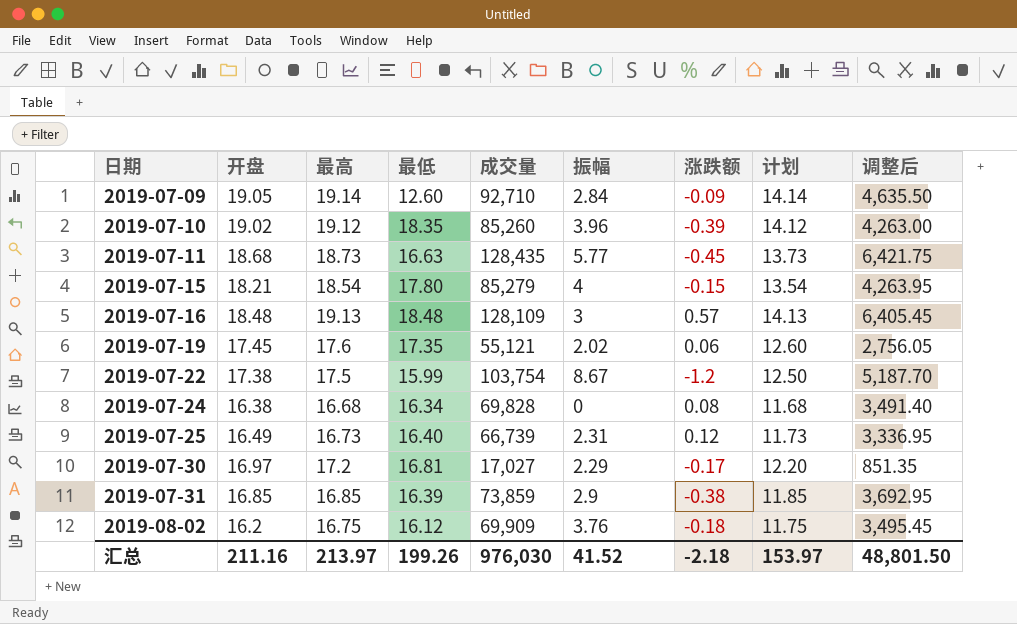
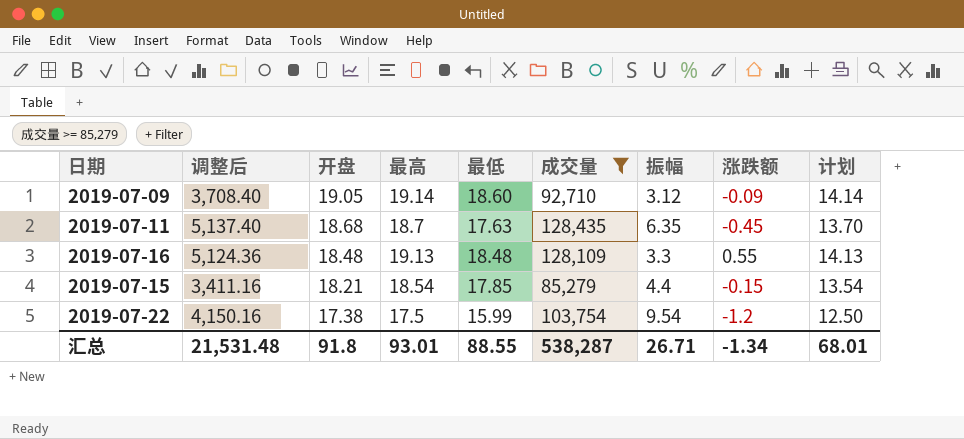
filter: none -> 成交量 >= 85,279
row order: 日期 ascending -> 开盘 descending
column 调整后 | formula: [成交量] * 0.05 -> [成交量] * 0.04
column 调整后 | position: 9 -> 2
2019-07-09 | 最低: 12.60 -> 18.60
2019-07-09 | 振幅: 2.84 -> 3.12
2019-07-11 | 最高: 18.73 -> 18.7
2019-07-11 | 最低: 16.63 -> 17.63
2019-07-11 | 振幅: 5.77 -> 6.35
2019-07-11 | 计划: 13.73 -> 13.70
2019-07-16 | 振幅: 3 -> 3.3
2019-07-16 | 涨跌额: 0.57 -> 0.55
2019-07-15 | 最低: 17.80 -> 17.85
2019-07-15 | 振幅: 4 -> 4.4
2019-07-22 | 振幅: 8.67 -> 9.54
汇总 | 调整后: 48,801.50 -> 21,531.48
汇总 | 开盘: 211.16 -> 91.8
汇总 | 最高: 213.97 -> 93.01
汇总 | 最低: 199.26 -> 88.55
汇总 | 成交量: 976,030 -> 538,287
汇总 | 振幅: 41.52 -> 26.71
汇总 | 涨跌额: -2.18 -> -1.34
汇总 | 计划: 153.97 -> 68.01

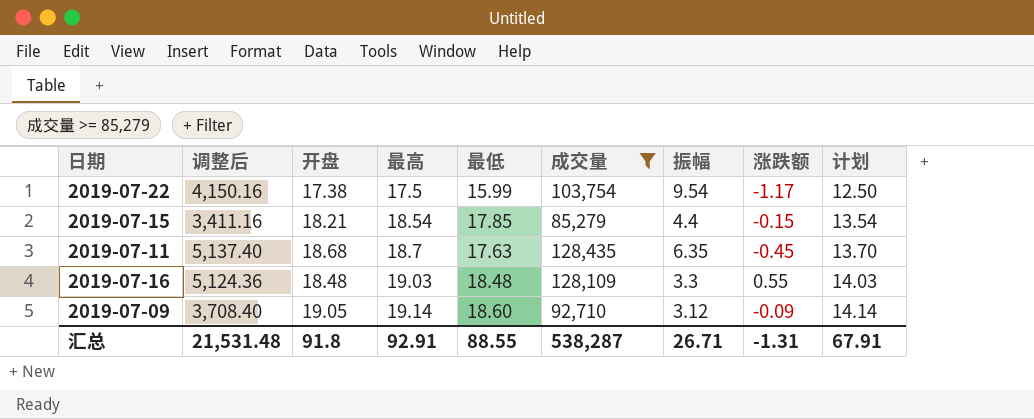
row order: 开盘 descending -> 最高 ascending
2019-07-22 | 涨跌额: -1.2 -> -1.17
2019-07-16 | 最高: 19.13 -> 19.03
2019-07-16 | 计划: 14.13 -> 14.03
汇总 | 最高: 93.01 -> 92.91
汇总 | 涨跌额: -1.34 -> -1.31
汇总 | 计划: 68.01 -> 67.91

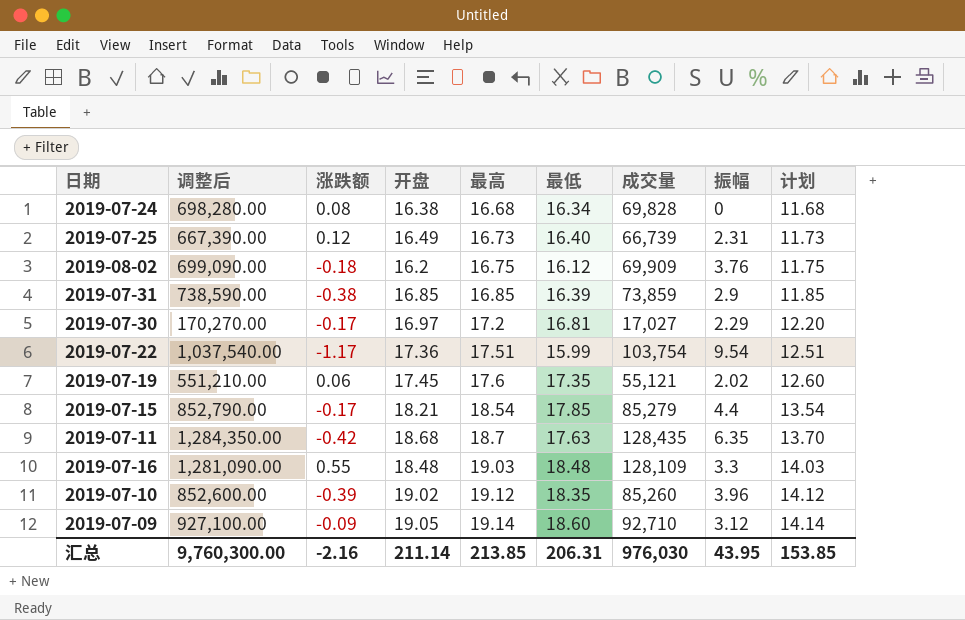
filter: 成交量 >= 85,279 -> none
column 调整后 | formula: [成交量] * 0.04 -> [成交量] * 10
column 涨跌额 | position: 8 -> 3
2019-07-22 | 开盘: 17.38 -> 17.36
2019-07-22 | 最高: 17.5 -> 17.51
2019-07-22 | 计划: 12.50 -> 12.51
2019-07-15 | 涨跌额: -0.15 -> -0.17
2019-07-11 | 涨跌额: -0.45 -> -0.42
汇总 | 调整后: 21,531.48 -> 9,760,300.00
汇总 | 涨跌额: -1.31 -> -2.16
汇总 | 开盘: 91.8 -> 211.14
汇总 | 最高: 92.91 -> 213.85
汇总 | 最低: 88.55 -> 206.31
汇总 | 成交量: 538,287 -> 976,030
汇总 | 振幅: 26.71 -> 43.95
汇总 | 计划: 67.91 -> 153.85

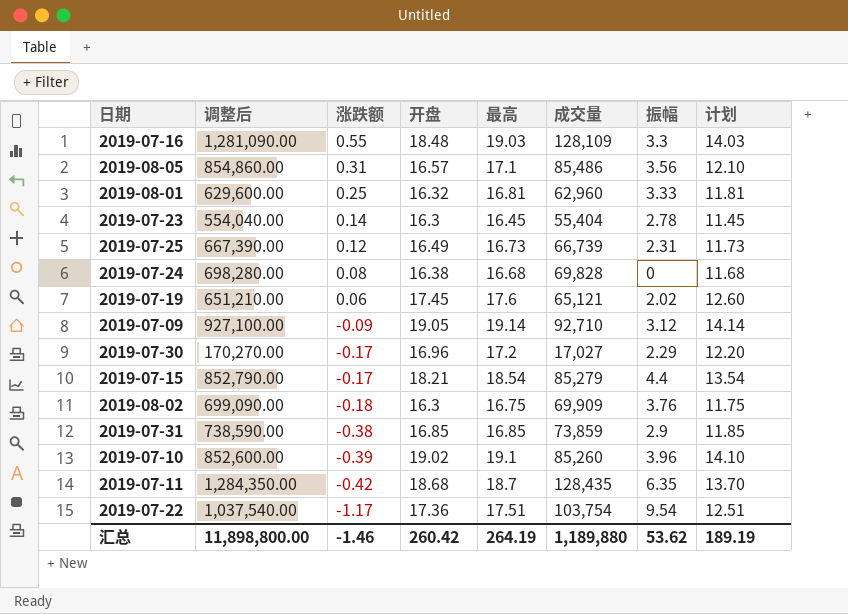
row order: 最高 ascending -> 涨跌额 descending
column 最低 | position: 6 -> none
row 2019-08-05: none -> 854,860.00 | 0.31 | 16.57 | 17.1 | 85,486 | 3.56 | 12.10
row 2019-08-01: none -> 629,600.00 | 0.25 | 16.32 | 16.81 | 62,960 | 3.33 | 11.81
row 2019-07-23: none -> 554,040.00 | 0.14 | 16.3 | 16.45 | 55,404 | 2.78 | 11.45
2019-07-19 | 调整后: 551,210.00 -> 651,210.00
2019-07-19 | 成交量: 55,121 -> 65,121
2019-07-30 | 开盘: 16.97 -> 16.96
2019-08-02 | 开盘: 16.2 -> 16.3
2019-07-10 | 最高: 19.12 -> 19.1
2019-07-10 | 计划: 14.12 -> 14.10
汇总 | 调整后: 9,760,300.00 -> 11,898,800.00
汇总 | 涨跌额: -2.16 -> -1.46
汇总 | 开盘: 211.14 -> 260.42
汇总 | 最高: 213.85 -> 264.19
汇总 | 成交量: 976,030 -> 1,189,880
汇总 | 振幅: 43.95 -> 53.62
汇总 | 计划: 153.85 -> 189.19

